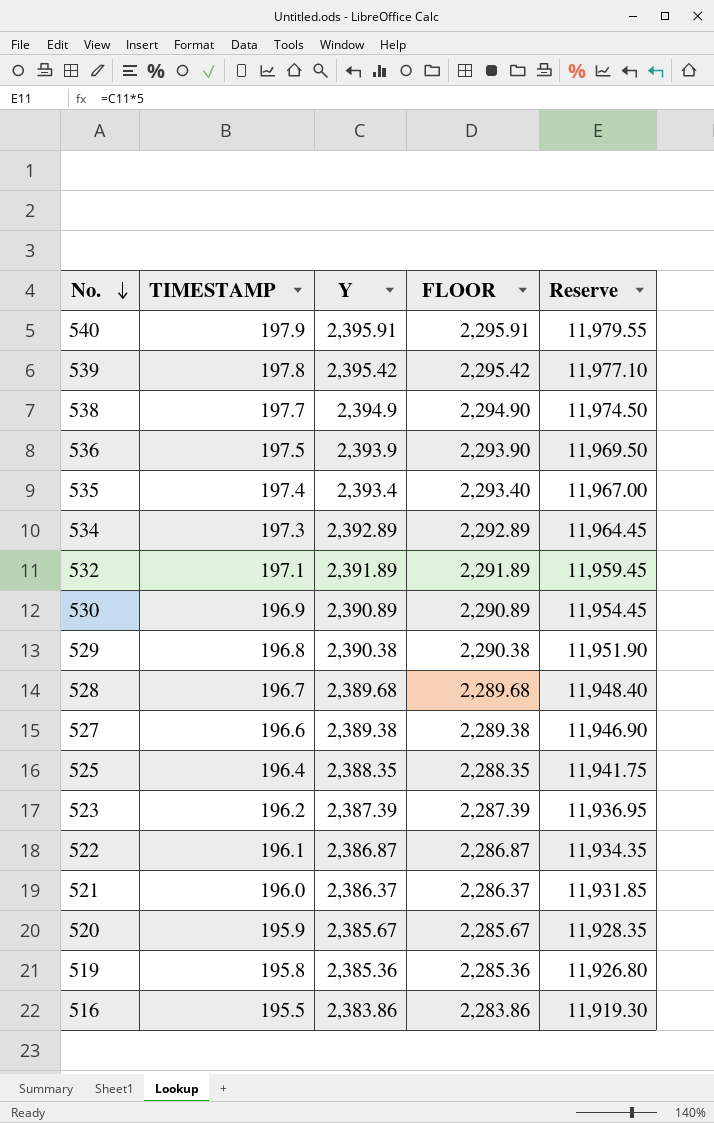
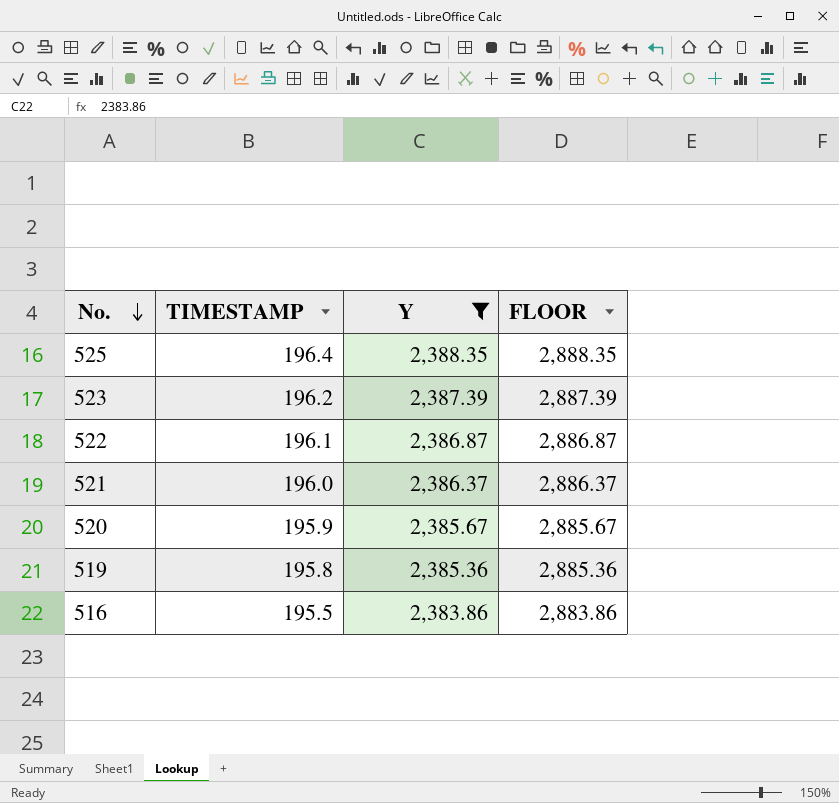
filter: none -> Y <= 2,388.35
column Reserve | formula: [Y] * 5 -> none
column FLOOR | formula: [Y] - 100 -> [Y] + 500

